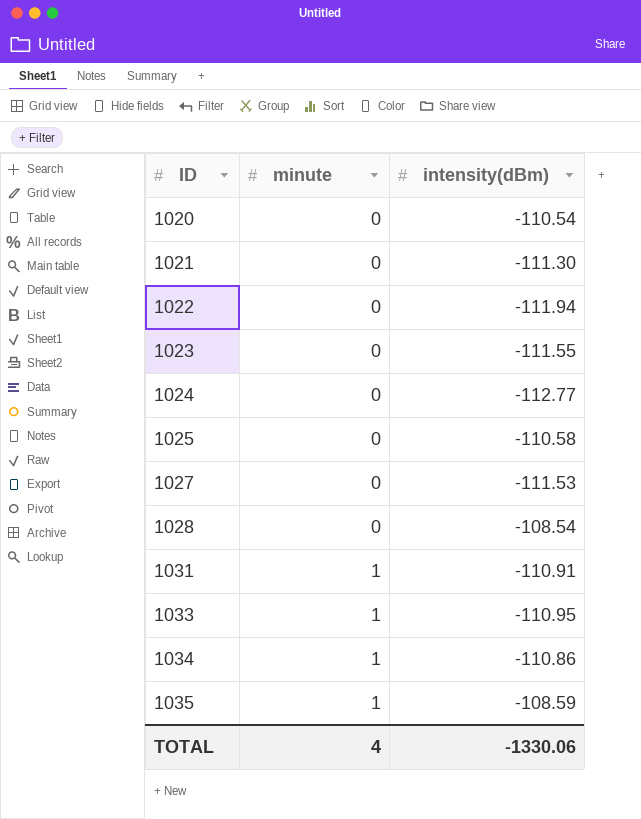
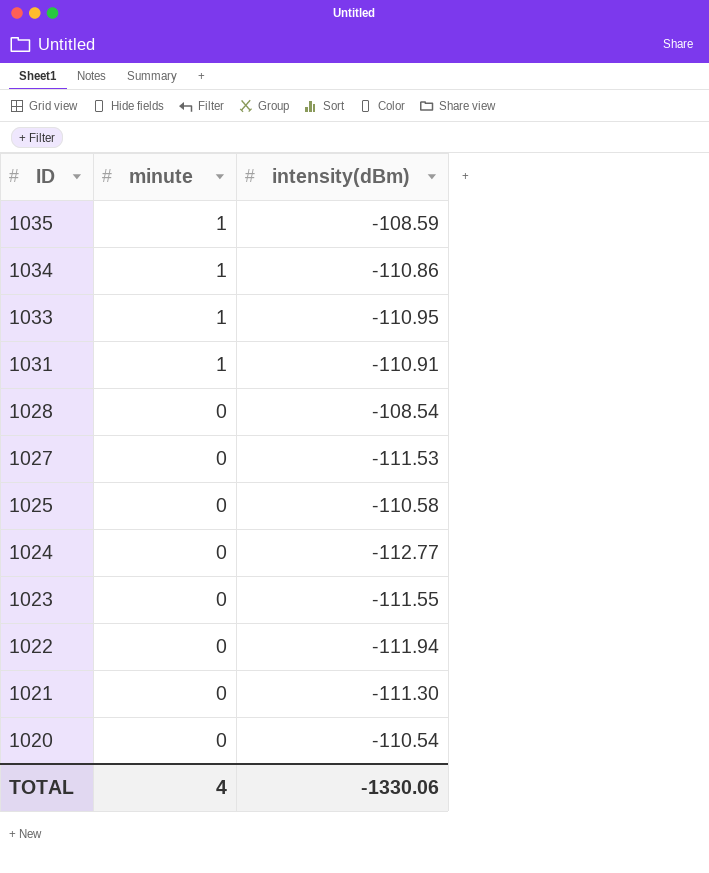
row order: ID ascending -> ID descending

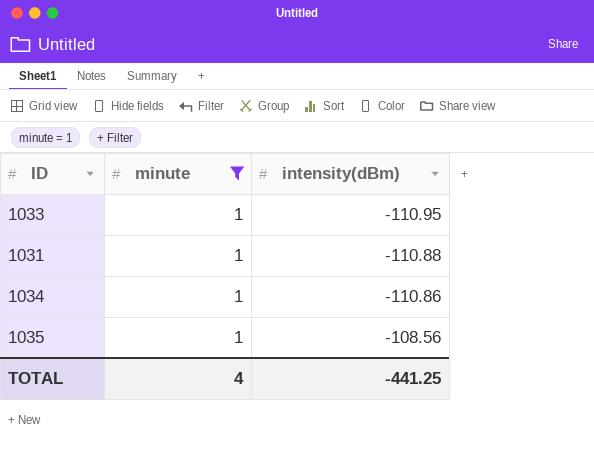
filter: none -> minute = 1
row order: ID descending -> intensity(dBm) ascending
1031 | intensity(dBm): -110.91 -> -110.88
1035 | intensity(dBm): -108.59 -> -108.56
TOTAL | intensity(dBm): -1330.06 -> -441.25

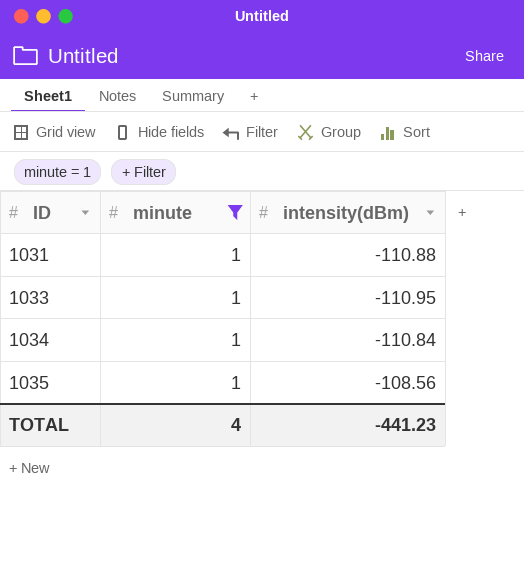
row order: intensity(dBm) ascending -> ID ascending
1034 | intensity(dBm): -110.86 -> -110.84
TOTAL | intensity(dBm): -441.25 -> -441.23

